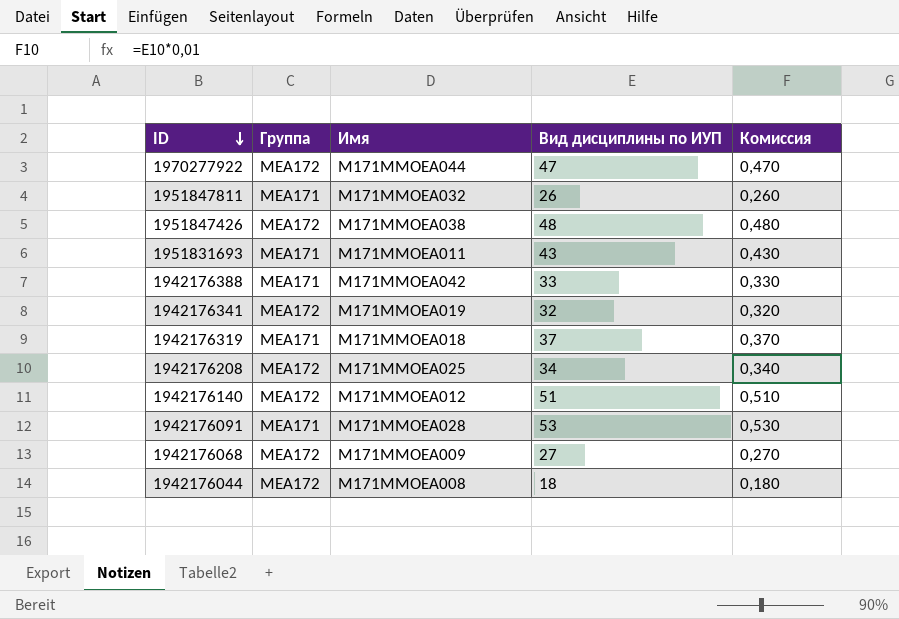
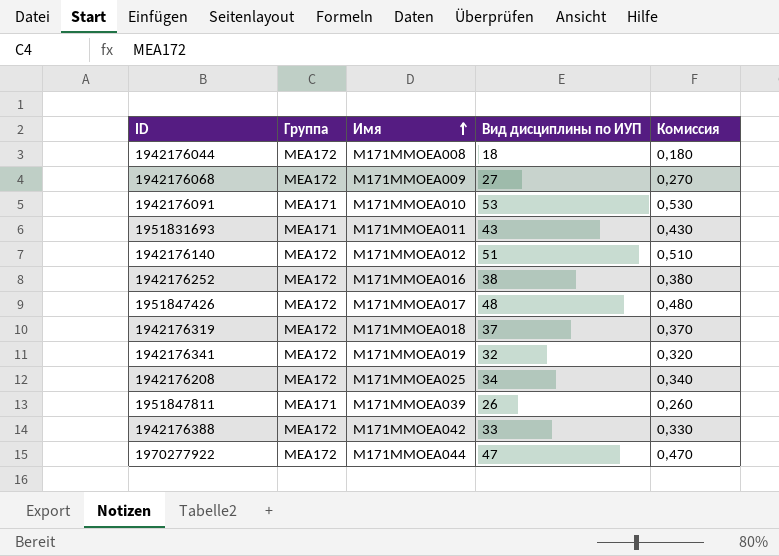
row order: ID descending -> Имя ascending
1942176091 | Имя: М171ММОЕА028 -> М171ММОЕА010
row 1942176252: none -> МЕА172 | М171ММОЕА016 | 38 | 0,380
1951847426 | Имя: М171ММОЕА038 -> М171ММОЕА017
1942176319 | Группа: МЕА171 -> МЕА172
1951847811 | Имя: М171ММОЕА032 -> М171ММОЕА039
1942176388 | Группа: МЕА171 -> МЕА172

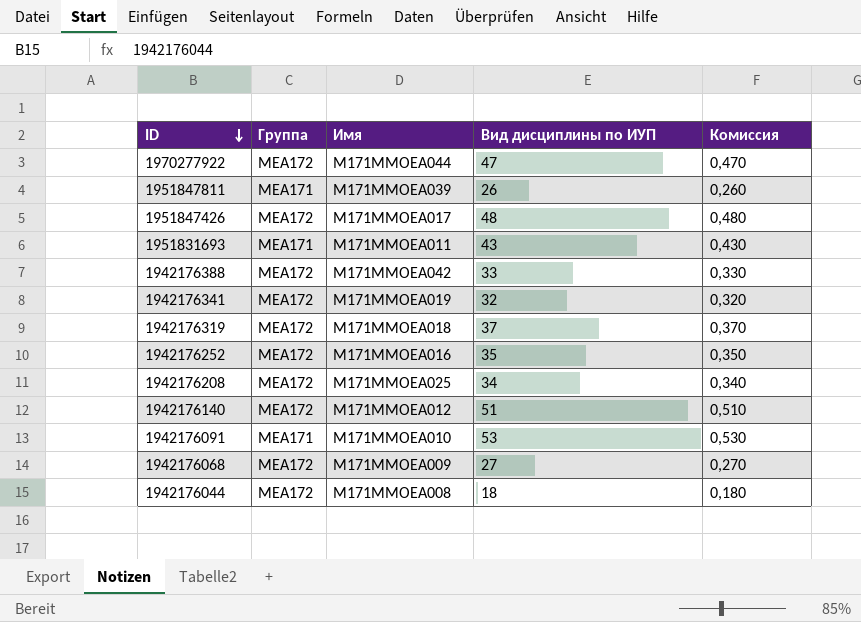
row order: Имя ascending -> ID descending
1942176252 | Вид дисциплины по ИУП: 38 -> 35
1942176252 | Комиссия: 0,380 -> 0,350

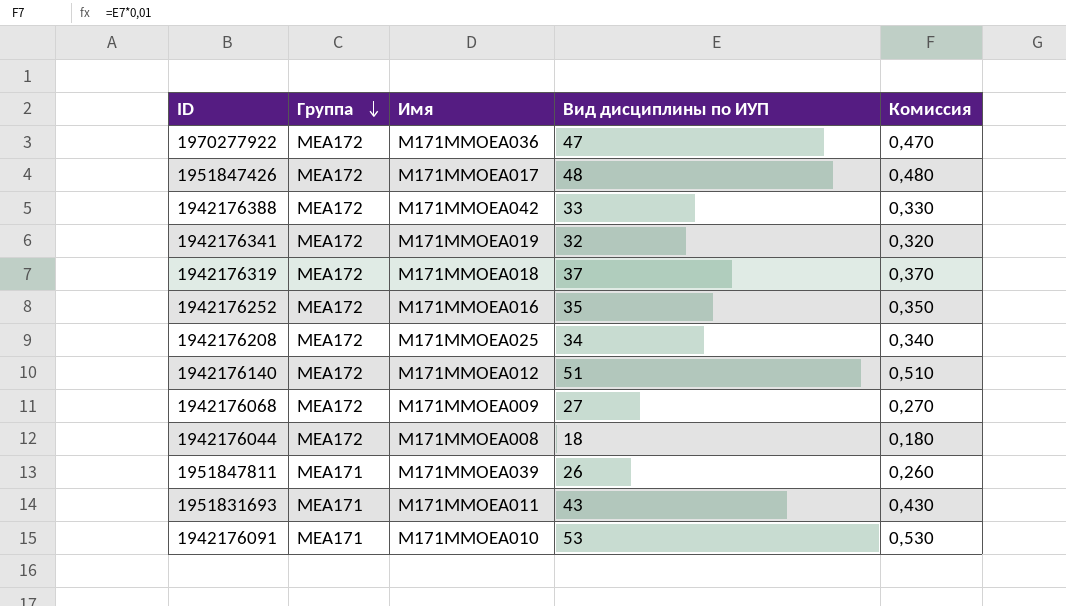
row order: ID descending -> Группа descending
1970277922 | Имя: М171ММОЕА044 -> М171ММОЕА036

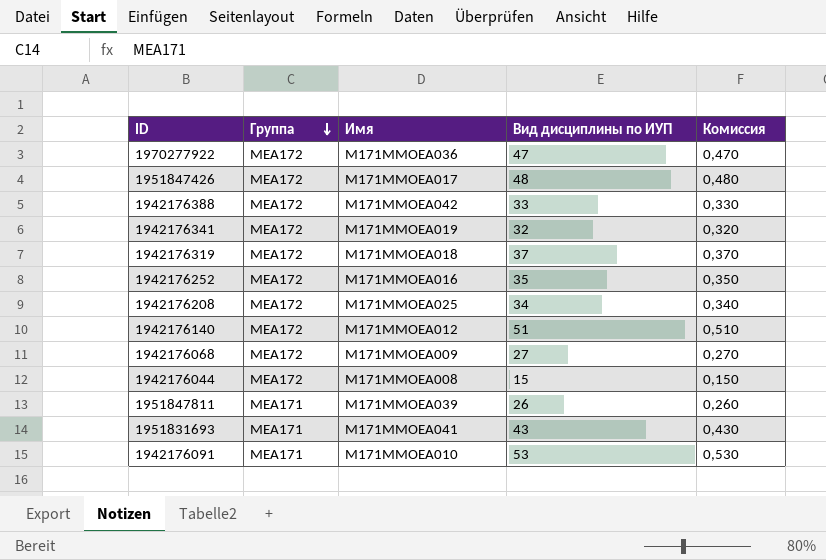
1942176044 | Вид дисциплины по ИУП: 18 -> 15
1942176044 | Комиссия: 0,180 -> 0,150
1951831693 | Имя: М171ММОЕА011 -> М171ММОЕА041

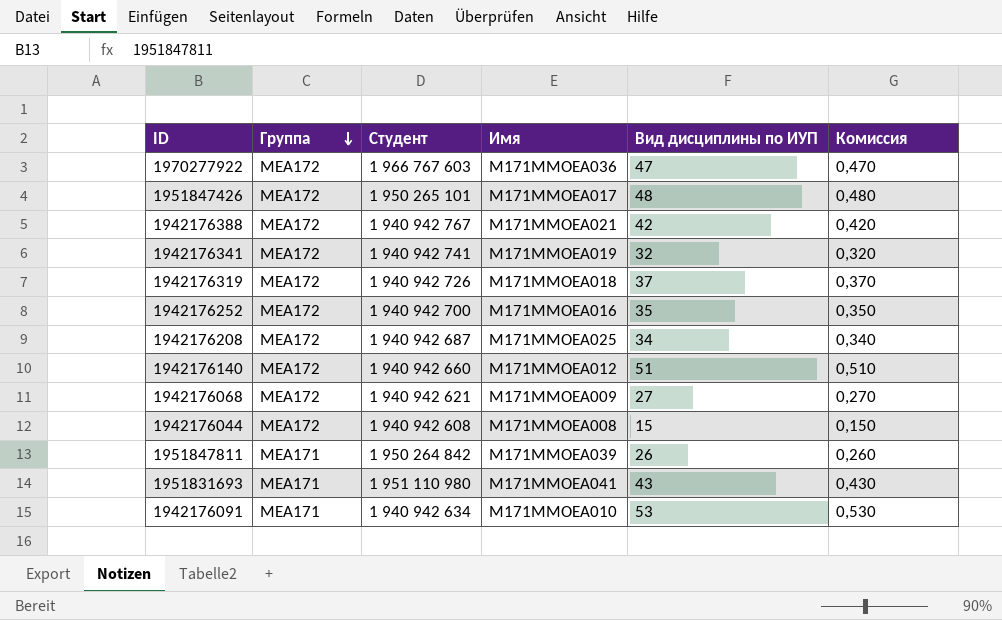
column Студент | position: none -> 3
1942176388 | Имя: М171ММОЕА042 -> М171ММОЕА021
1942176388 | Вид дисциплины по ИУП: 33 -> 42
1942176388 | Комиссия: 0,330 -> 0,420

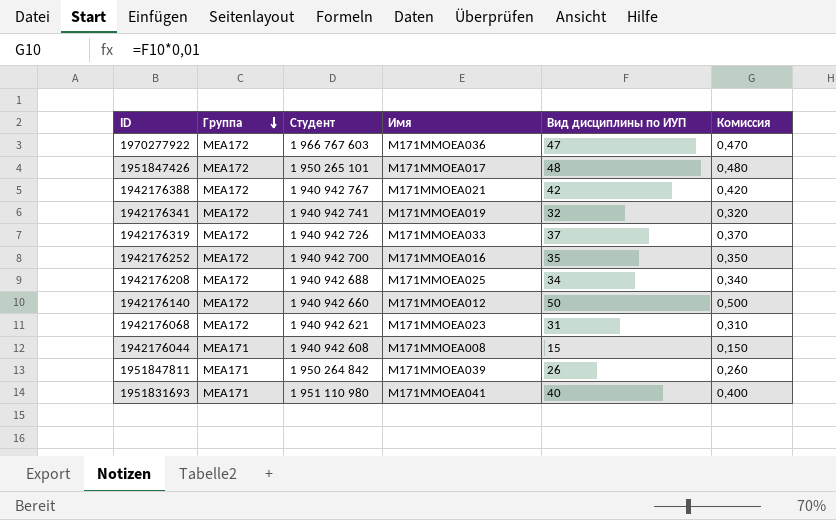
row 1942176091: МЕА171 | 1 940 942 634 | М171ММОЕА010 | 53 | 0,530 -> none
1942176319 | Имя: М171ММОЕА018 -> М171ММОЕА033
1942176208 | Студент: 1 940 942 687 -> 1 940 942 688
1942176140 | Вид дисциплины по ИУП: 51 -> 50
1942176140 | Комиссия: 0,510 -> 0,500
1942176068 | Имя: М171ММОЕА009 -> М171ММОЕА023
1942176068 | Вид дисциплины по ИУП: 27 -> 31
1942176068 | Комиссия: 0,270 -> 0,310
1942176044 | Группа: МЕА172 -> МЕА171
1951831693 | Вид дисциплины по ИУП: 43 -> 40
1951831693 | Комиссия: 0,430 -> 0,400

